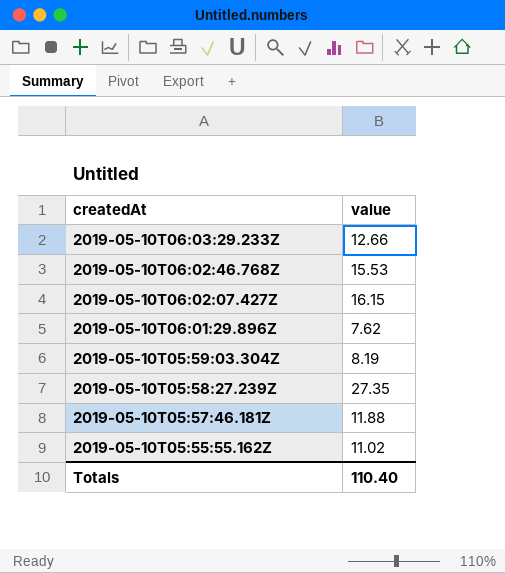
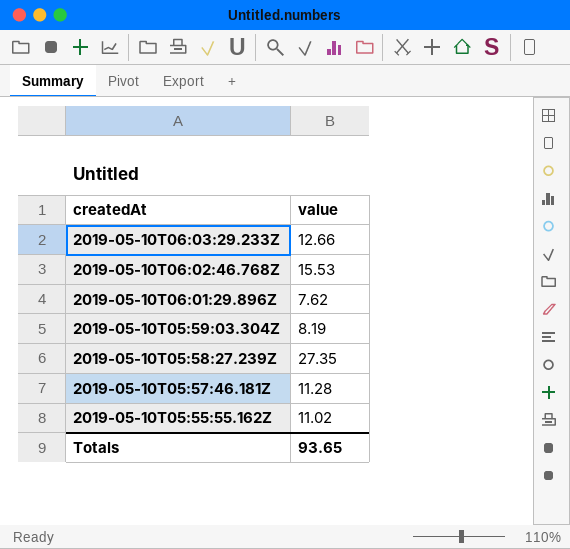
row 2019-05-10T06:02:07.427Z: 16.15 -> none
2019-05-10T05:57:46.181Z | value: 11.88 -> 11.28
Totals | value: 110.40 -> 93.65

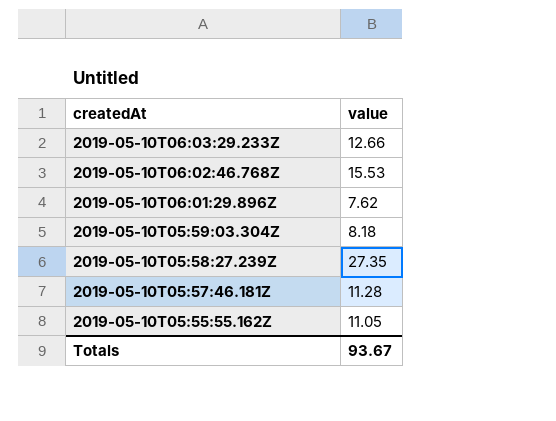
2019-05-10T05:59:03.304Z | value: 8.19 -> 8.18
2019-05-10T05:55:55.162Z | value: 11.02 -> 11.05
Totals | value: 93.65 -> 93.67

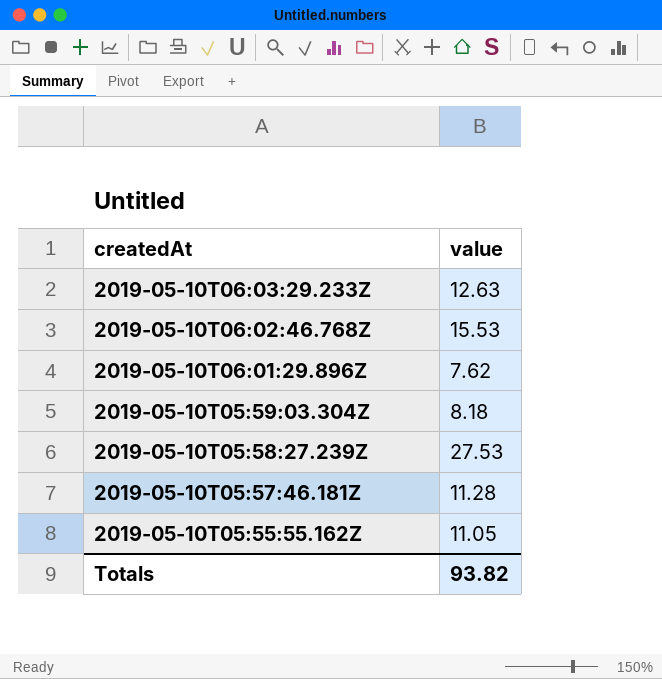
2019-05-10T06:03:29.233Z | value: 12.66 -> 12.63
2019-05-10T05:58:27.239Z | value: 27.35 -> 27.53
Totals | value: 93.67 -> 93.82

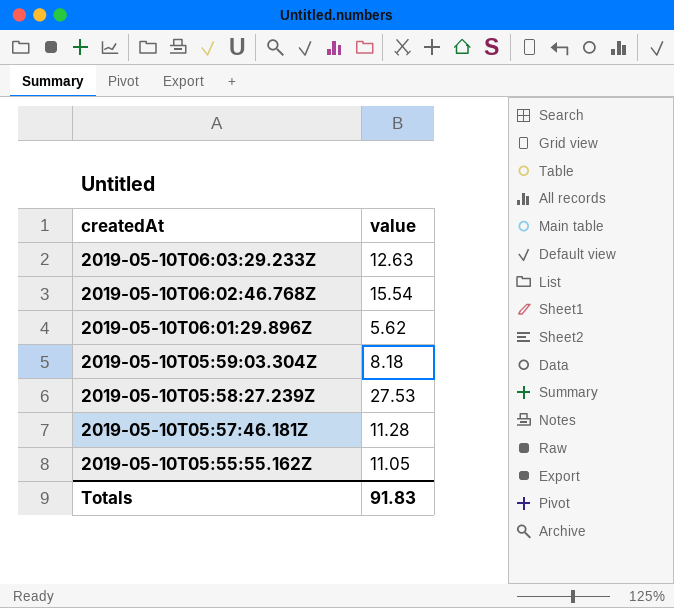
2019-05-10T06:02:46.768Z | value: 15.53 -> 15.54
2019-05-10T06:01:29.896Z | value: 7.62 -> 5.62
Totals | value: 93.82 -> 91.83

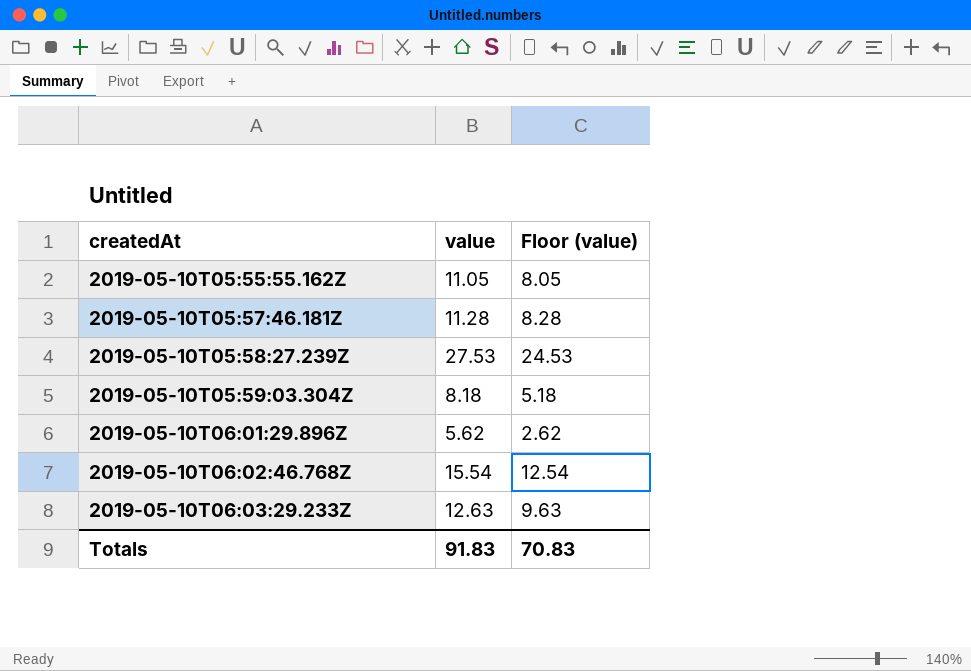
row order: createdAt descending -> createdAt ascending
column Floor (value) | formula: none -> [value] - 3

